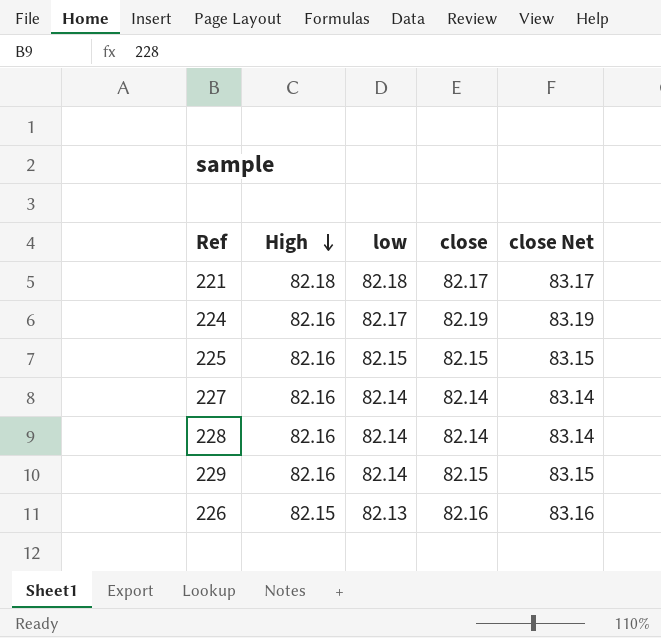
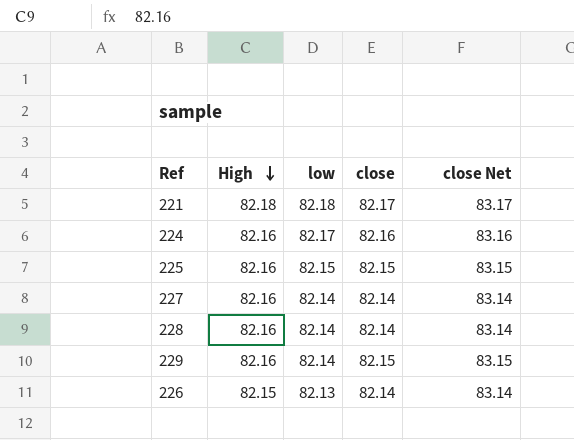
224 | close: 82.19 -> 82.16
224 | close Net: 83.19 -> 83.16
226 | close: 82.16 -> 82.14
226 | close Net: 83.16 -> 83.14

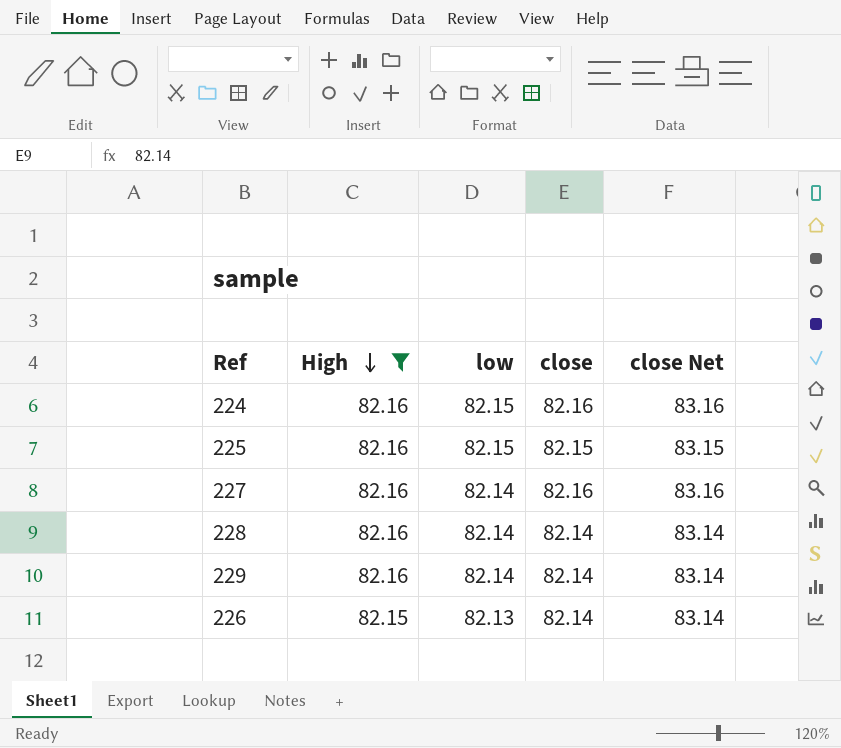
filter: none -> High != 82.18
224 | low: 82.17 -> 82.15
227 | close: 82.14 -> 82.16
227 | close Net: 83.14 -> 83.16
229 | close: 82.15 -> 82.14
229 | close Net: 83.15 -> 83.14

